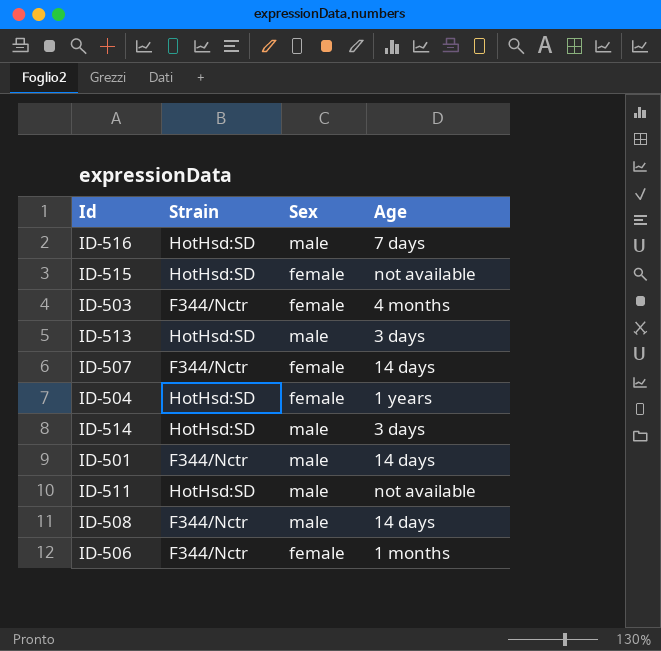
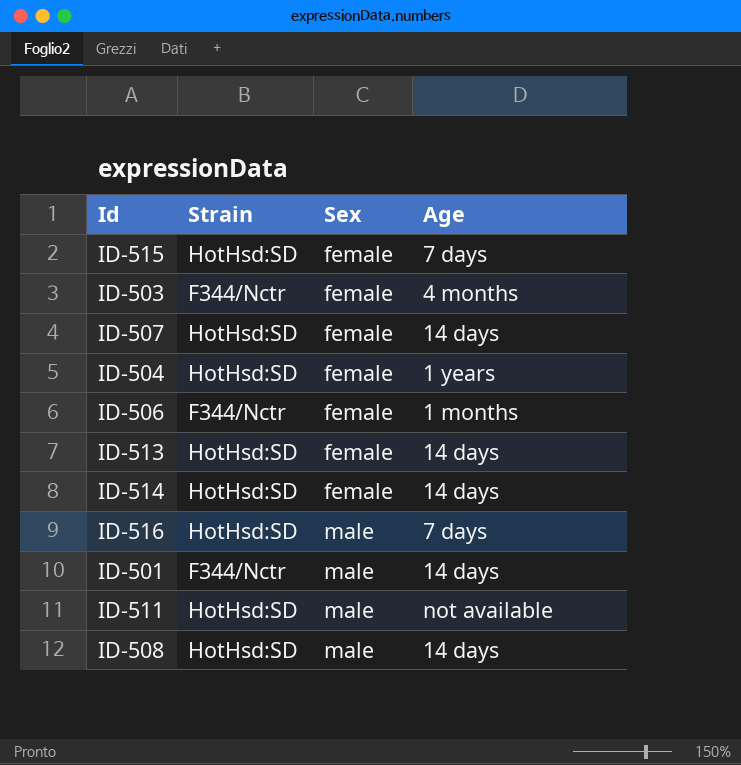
row order: none -> Sex ascending
ID-515 | Age: not available -> 7 days
ID-507 | Strain: F344/Nctr -> HotHsd:SD
ID-513 | Sex: male -> female
ID-513 | Age: 3 days -> 14 days
ID-514 | Sex: male -> female
ID-514 | Age: 3 days -> 14 days
ID-508 | Strain: F344/Nctr -> HotHsd:SD

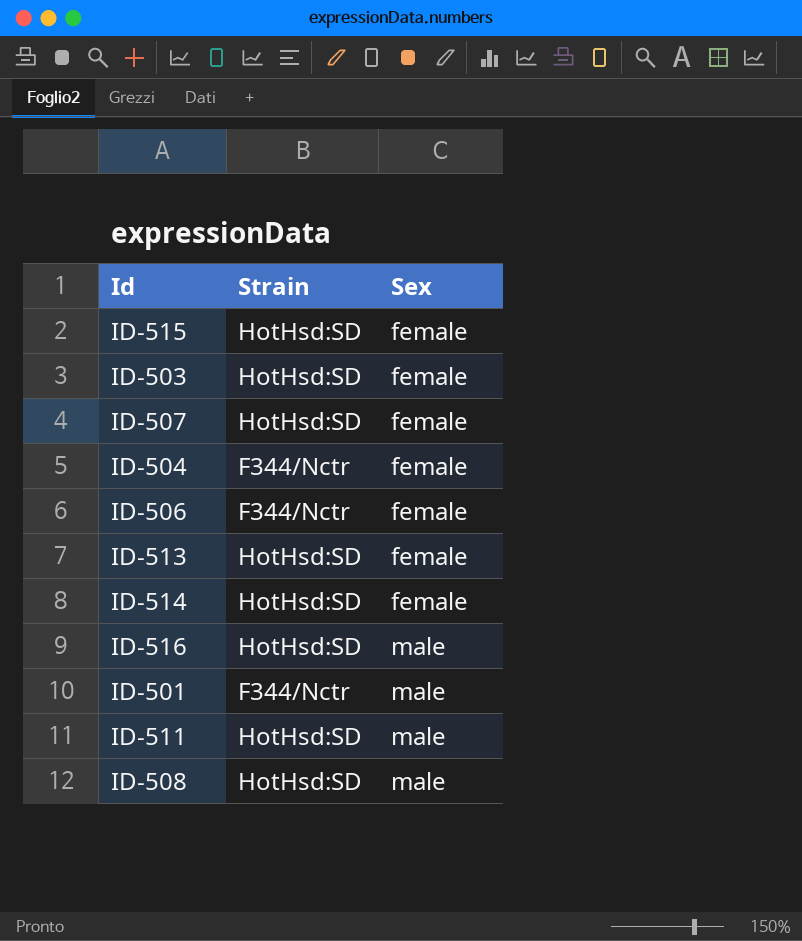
column Age | position: 4 -> none
ID-503 | Strain: F344/Nctr -> HotHsd:SD
ID-504 | Strain: HotHsd:SD -> F344/Nctr

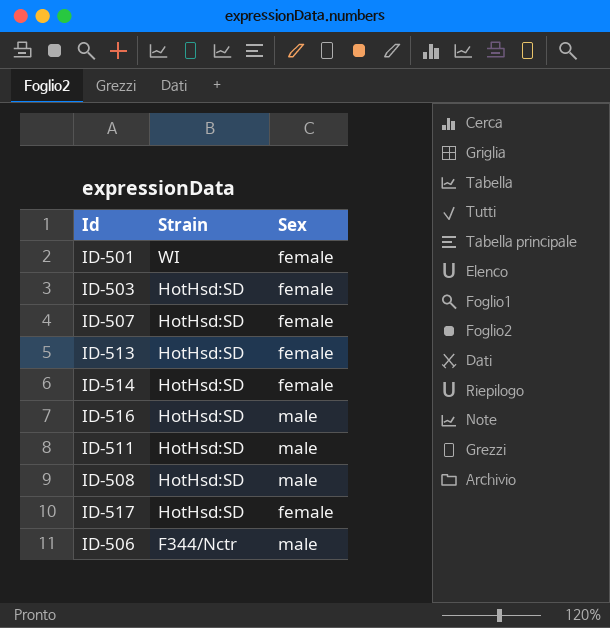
row order: Sex ascending -> Strain descending
row ID-515: HotHsd:SD | female -> none
row ID-504: F344/Nctr | female -> none
ID-501 | Strain: F344/Nctr -> WI
ID-501 | Sex: male -> female
row ID-517: none -> HotHsd:SD | female
ID-506 | Sex: female -> male

